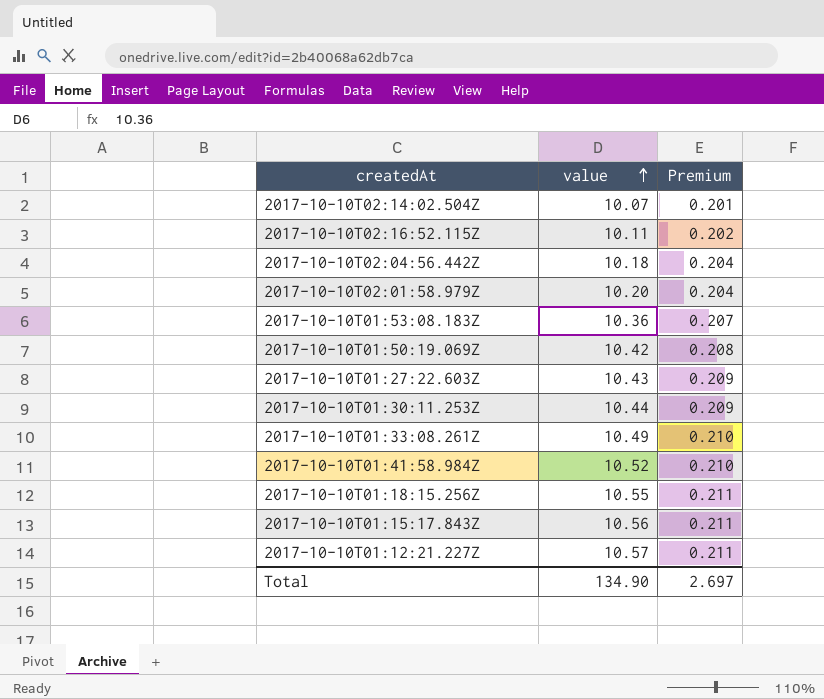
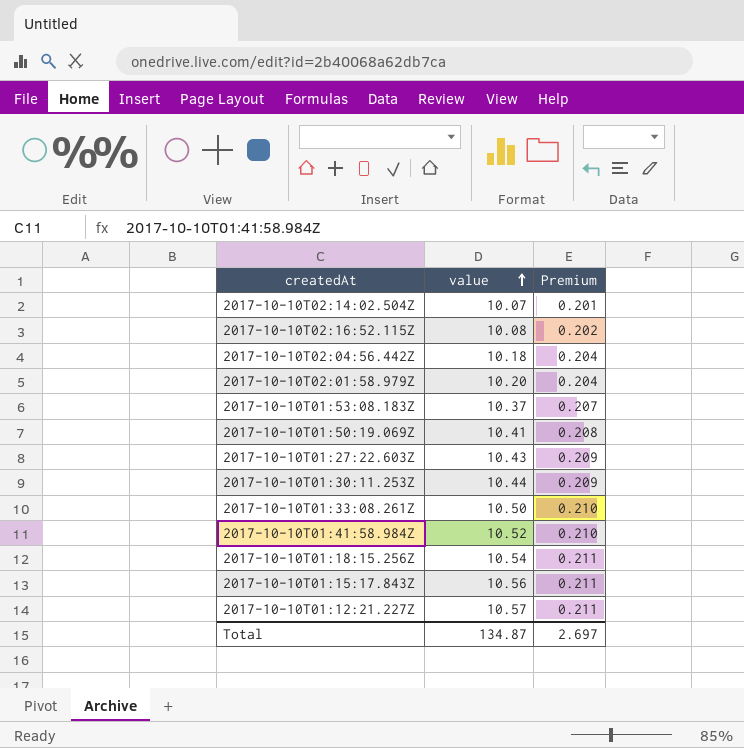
2017-10-10T02:16:52.115Z | value: 10.11 -> 10.08
2017-10-10T01:53:08.183Z | value: 10.36 -> 10.37
2017-10-10T01:50:19.069Z | value: 10.42 -> 10.41
2017-10-10T01:33:08.261Z | value: 10.49 -> 10.50
2017-10-10T01:18:15.256Z | value: 10.55 -> 10.54
Total | value: 134.90 -> 134.87

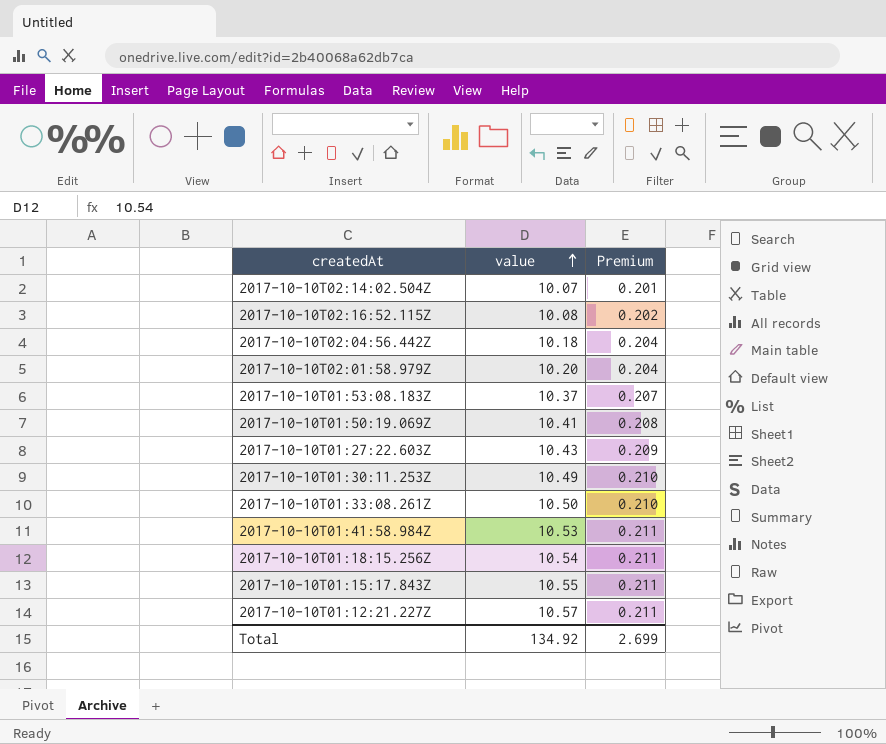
2017-10-10T01:30:11.253Z | value: 10.44 -> 10.49
2017-10-10T01:30:11.253Z | Premium: 0.209 -> 0.210
2017-10-10T01:41:58.984Z | value: 10.52 -> 10.53
2017-10-10T01:41:58.984Z | Premium: 0.210 -> 0.211
2017-10-10T01:15:17.843Z | value: 10.56 -> 10.55
Total | value: 134.87 -> 134.92
Total | Premium: 2.697 -> 2.699

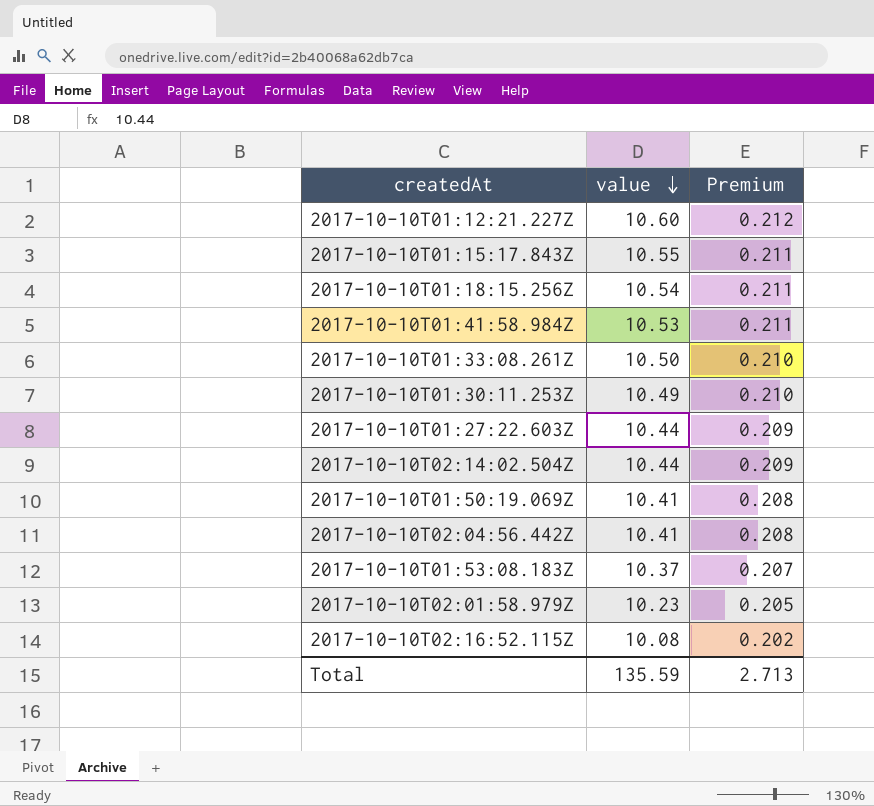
row order: value ascending -> value descending
2017-10-10T01:12:21.227Z | value: 10.57 -> 10.60
2017-10-10T01:12:21.227Z | Premium: 0.211 -> 0.212
2017-10-10T01:27:22.603Z | value: 10.43 -> 10.44
2017-10-10T02:14:02.504Z | value: 10.07 -> 10.44
2017-10-10T02:14:02.504Z | Premium: 0.201 -> 0.209
2017-10-10T02:04:56.442Z | value: 10.18 -> 10.41
2017-10-10T02:04:56.442Z | Premium: 0.204 -> 0.208
2017-10-10T02:01:58.979Z | value: 10.20 -> 10.23
2017-10-10T02:01:58.979Z | Premium: 0.204 -> 0.205
Total | value: 134.92 -> 135.59
Total | Premium: 2.699 -> 2.713

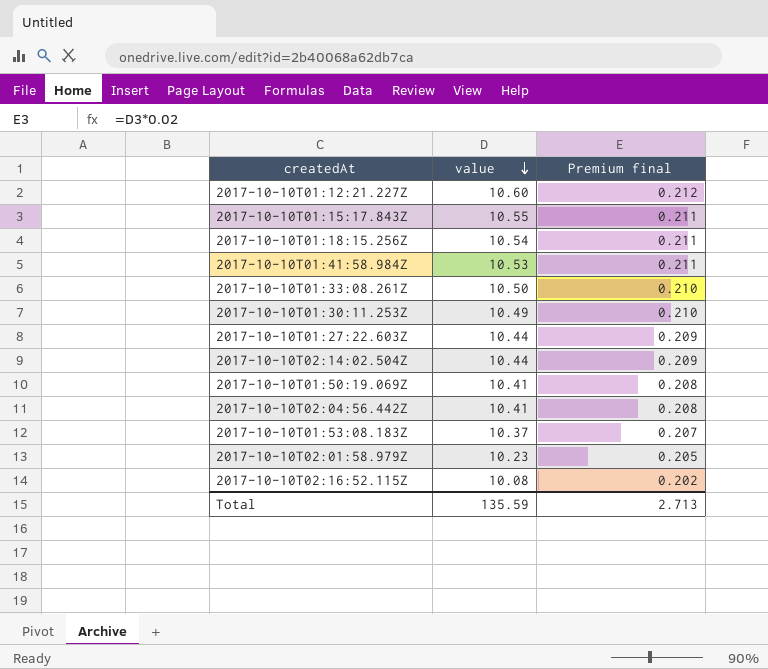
column name: Premium -> Premium final

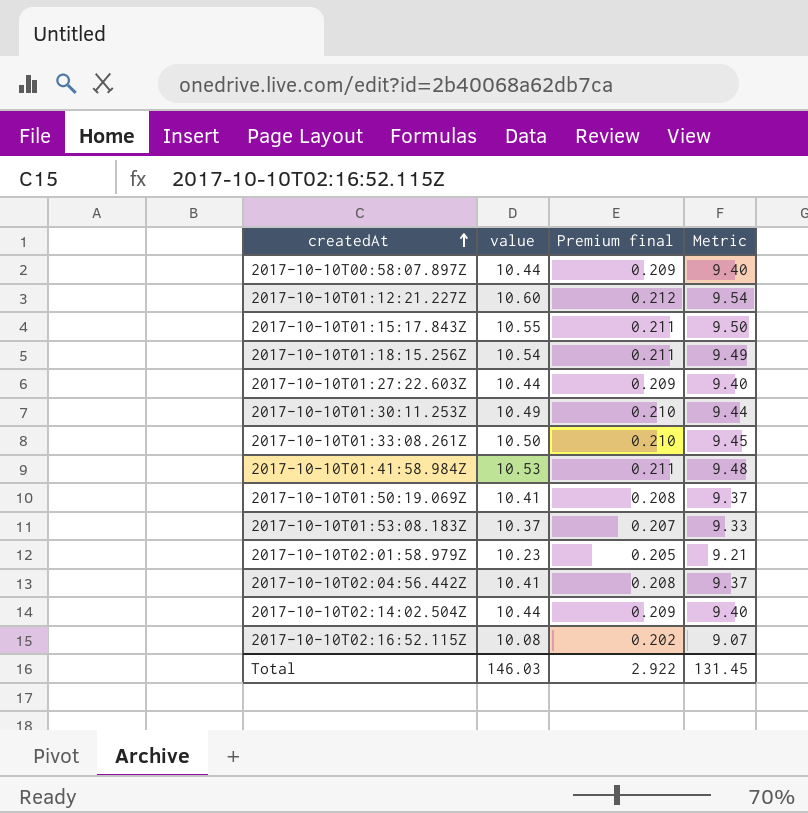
row order: value descending -> createdAt ascending
column Metric | formula: none -> [value] * 0.9
row 2017-10-10T00:58:07.897Z: none -> 10.44 | 0.209 | 9.40
Total | value: 135.59 -> 146.03
Total | Premium final: 2.713 -> 2.922

